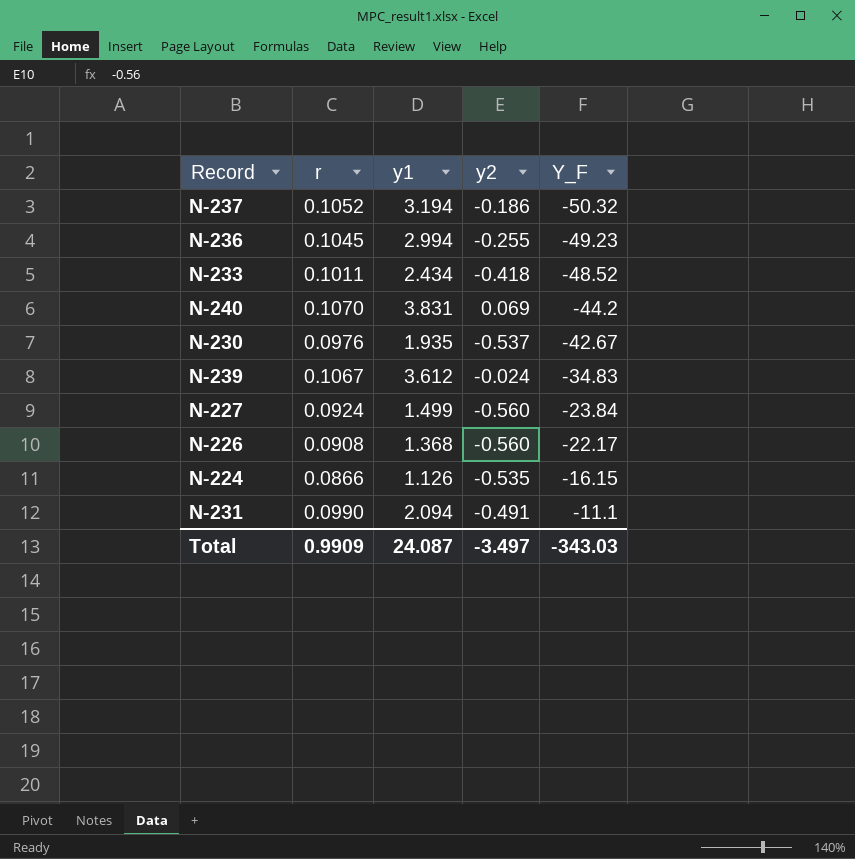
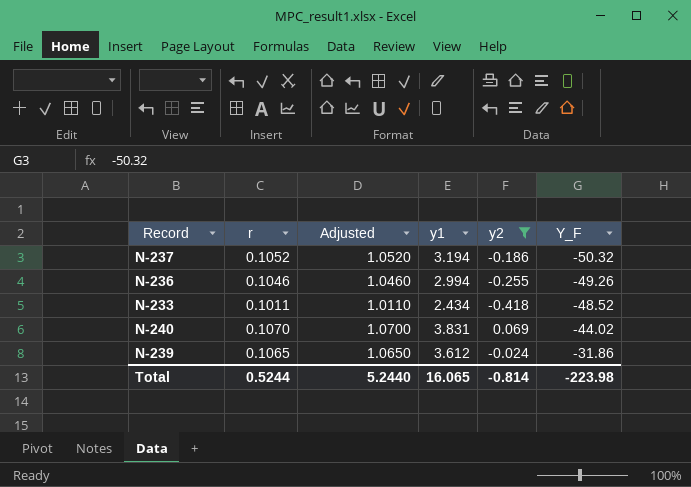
filter: none -> y2 >= -0.418
column Adjusted | formula: none -> [r] * 10
N-236 | r: 0.1045 -> 0.1046
N-236 | Y_F: -49.23 -> -49.26
N-240 | Y_F: -44.2 -> -44.02
N-239 | r: 0.1067 -> 0.1065
N-239 | Y_F: -34.83 -> -31.86
Total | r: 0.9909 -> 0.5244
Total | y1: 24.087 -> 16.065
Total | y2: -3.497 -> -0.814
Total | Y_F: -343.03 -> -223.98

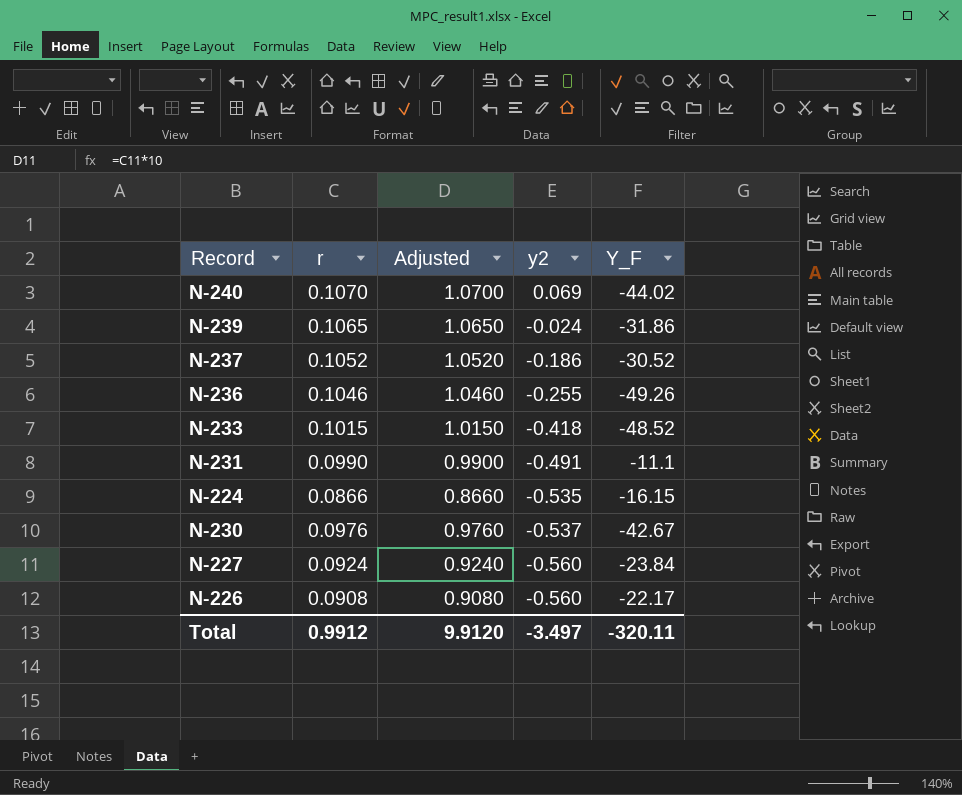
filter: y2 >= -0.418 -> none
row order: Y_F ascending -> y2 descending
column y1 | position: 4 -> none
N-237 | Y_F: -50.32 -> -30.52
N-233 | r: 0.1011 -> 0.1015
N-233 | Adjusted: 1.0110 -> 1.0150
Total | r: 0.5244 -> 0.9912
Total | Adjusted: 5.2440 -> 9.9120
Total | y2: -0.814 -> -3.497
Total | Y_F: -223.98 -> -320.11

